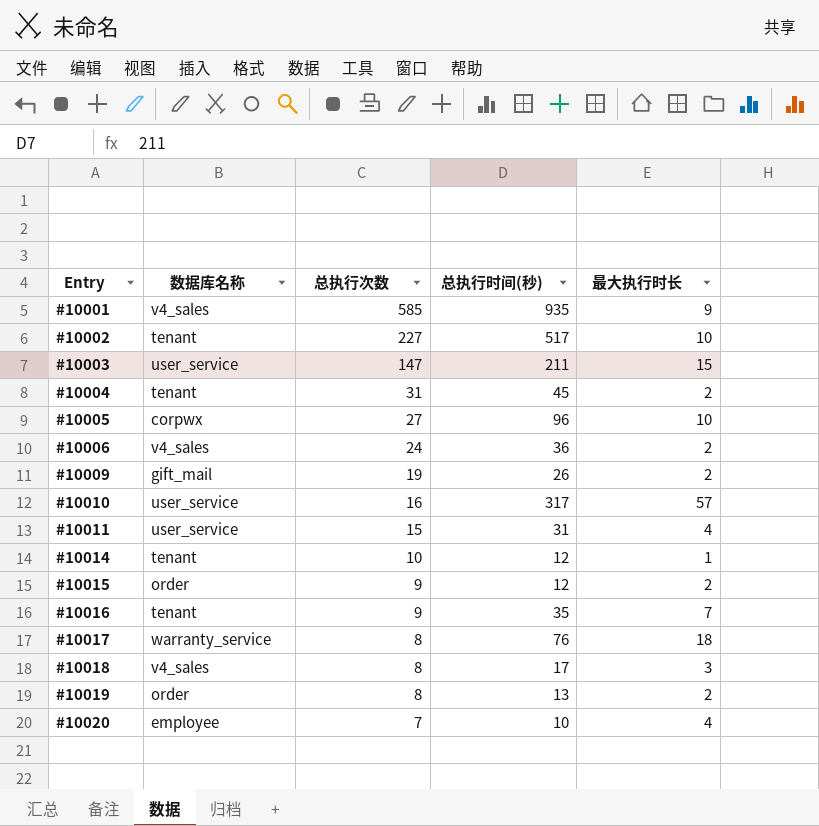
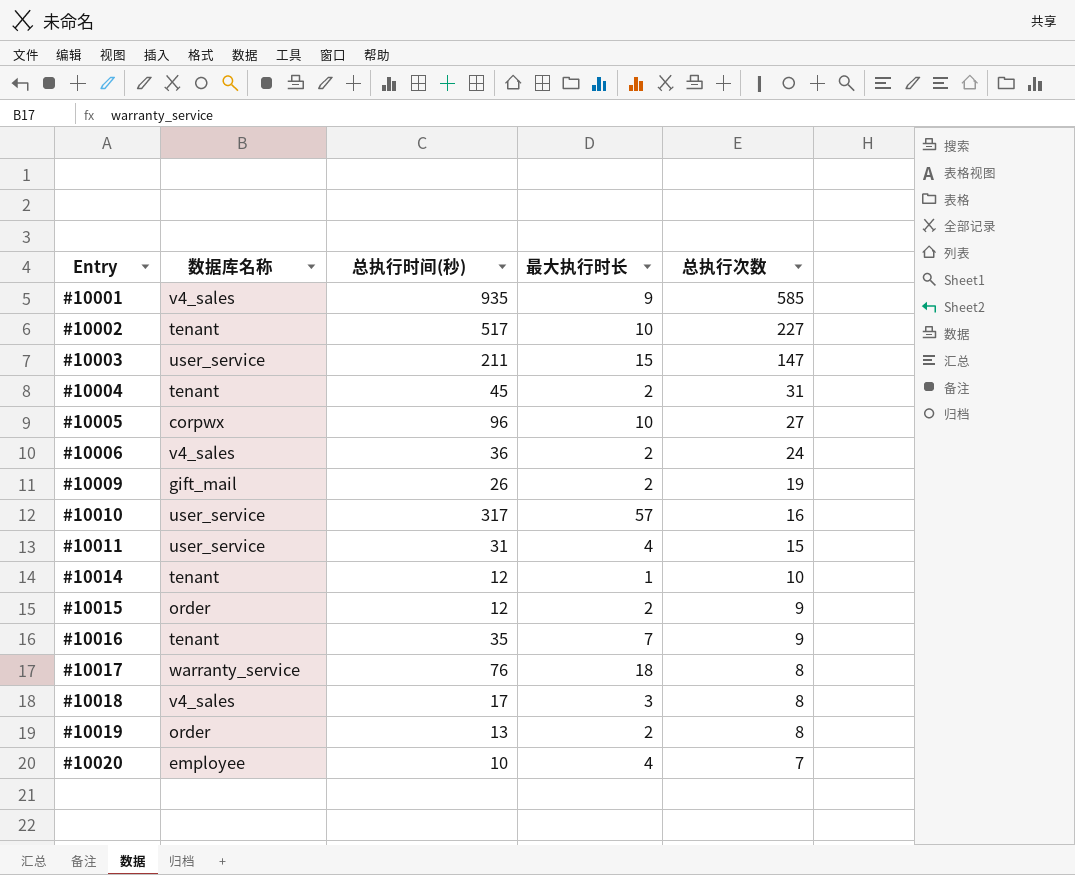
column 总执行次数 | position: 3 -> 5

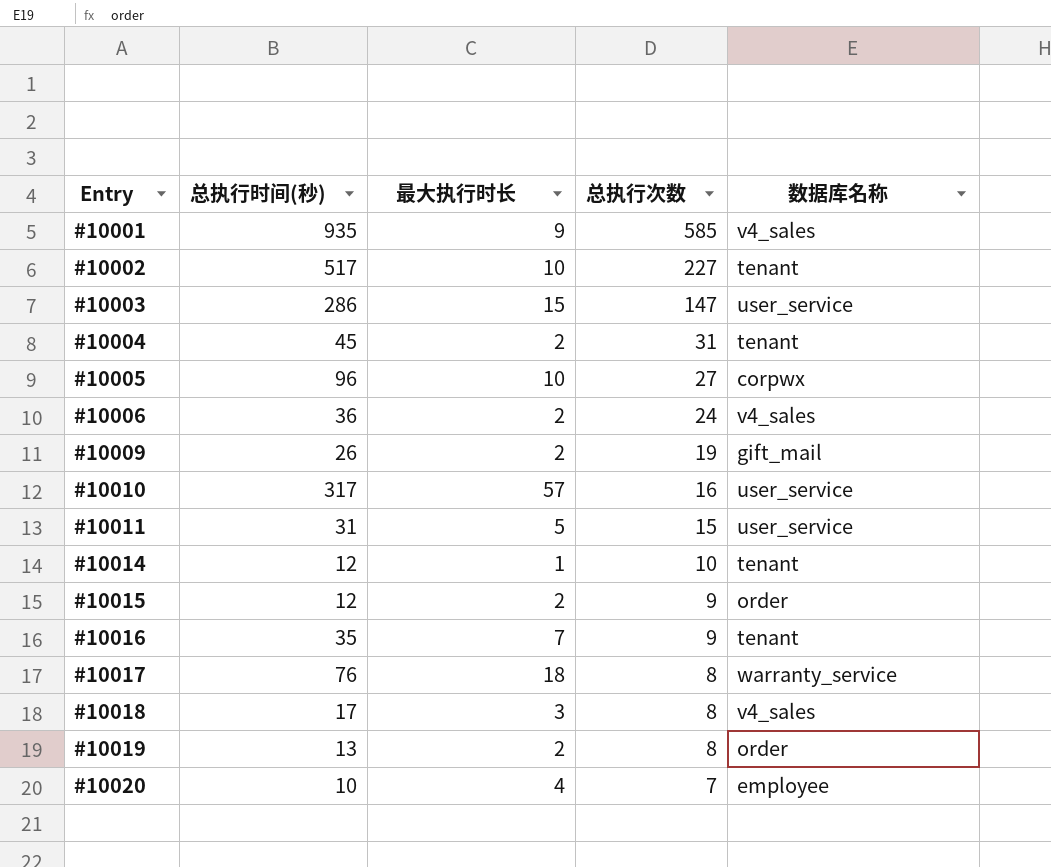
column 数据库名称 | position: 2 -> 5
#10003 | 总执行时间(秒): 211 -> 286
#10011 | 最大执行时长: 4 -> 5

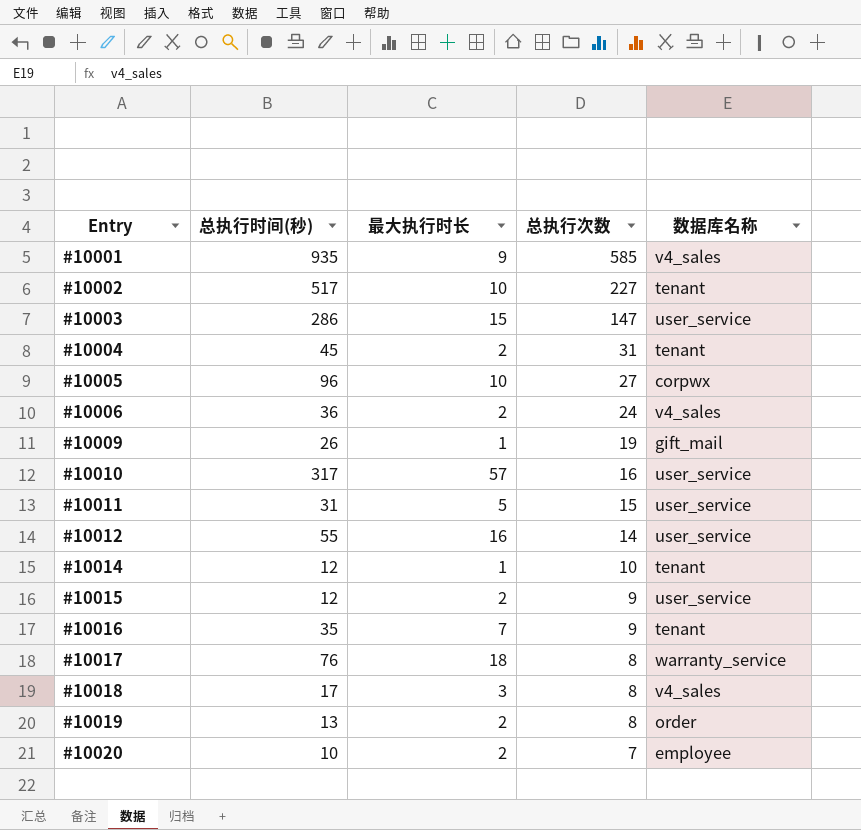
#10009 | 最大执行时长: 2 -> 1
row #10012: none -> 55 | 16 | 14 | user_service
#10015 | 数据库名称: order -> user_service
#10020 | 最大执行时长: 4 -> 2

